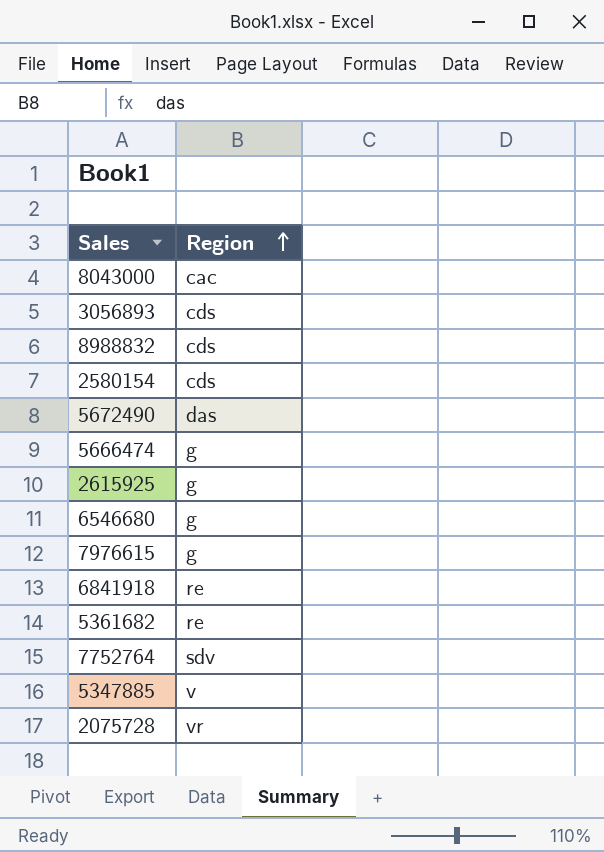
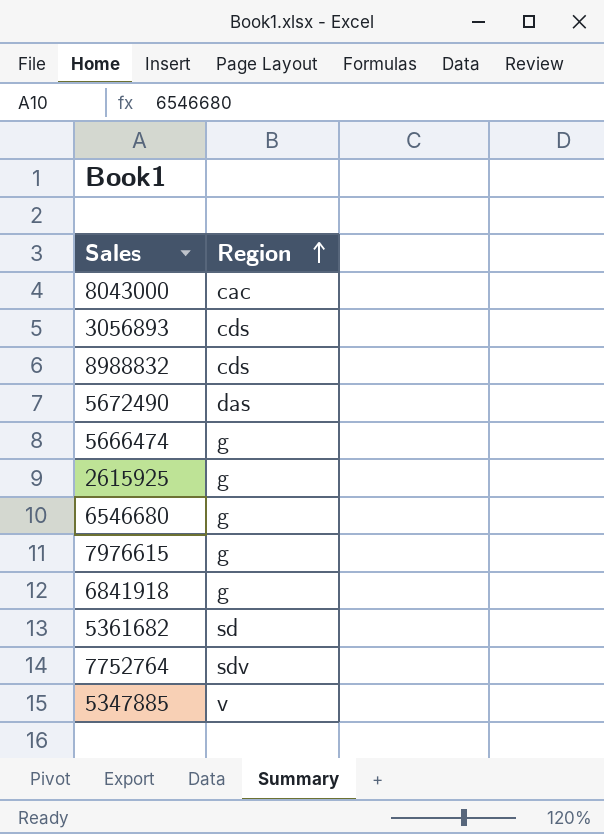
row 2580154: cds -> none
row 2075728: vr -> none
6841918 | Region: re -> g
5361682 | Region: re -> sd

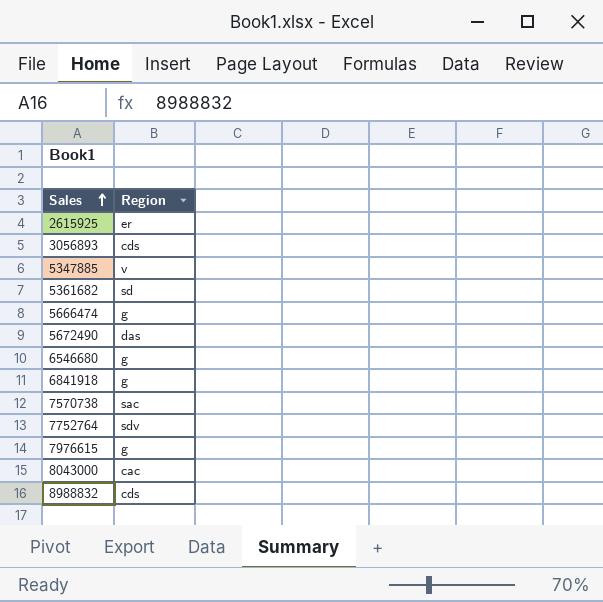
row order: Region ascending -> Sales ascending
2615925 | Region: g -> er
row 7570738: none -> sac

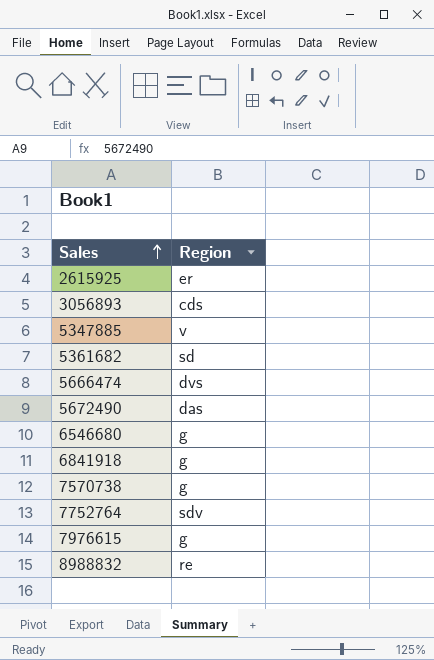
row 8043000: cac -> none
5666474 | Region: g -> dvs
7570738 | Region: sac -> g
8988832 | Region: cds -> re

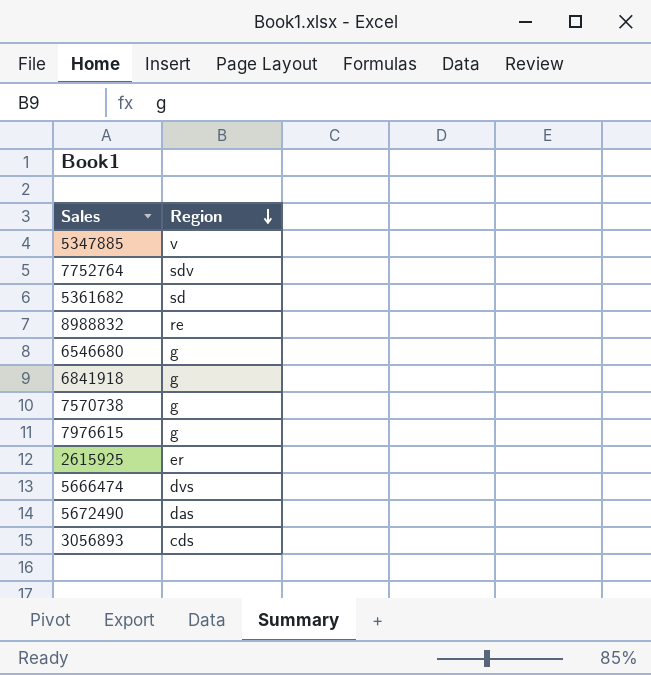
row order: Sales ascending -> Region descending

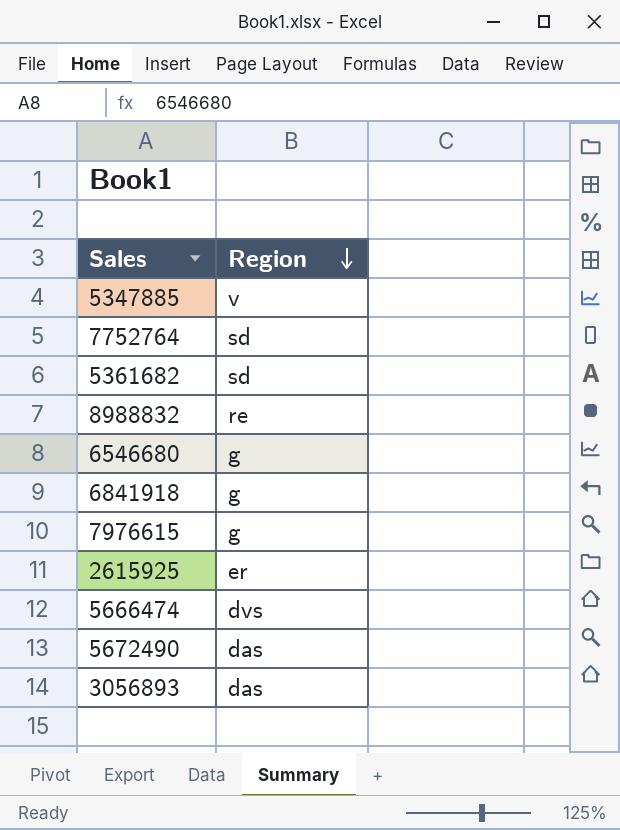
row 7570738: g -> none
7752764 | Region: sdv -> sd
3056893 | Region: cds -> das

